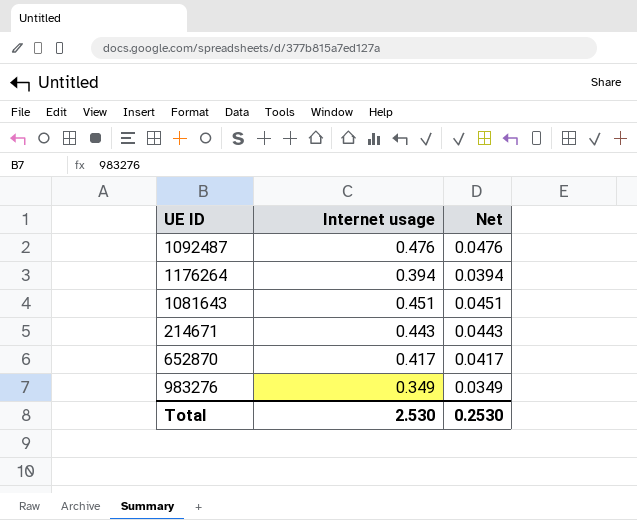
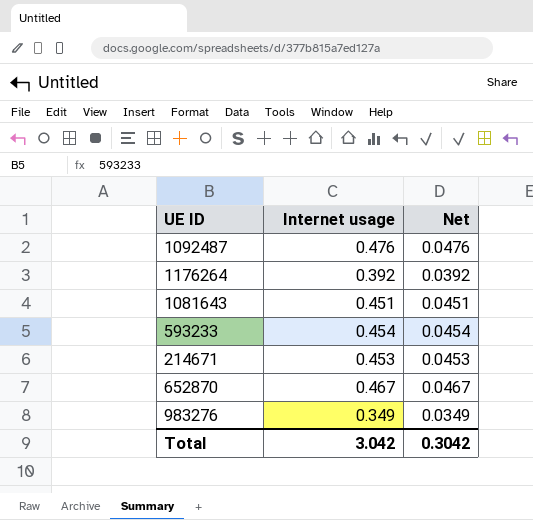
1176264 | Internet usage: 0.394 -> 0.392
1176264 | Net: 0.0394 -> 0.0392
row 593233: none -> 0.454 | 0.0454
214671 | Internet usage: 0.443 -> 0.453
214671 | Net: 0.0443 -> 0.0453
652870 | Internet usage: 0.417 -> 0.467
652870 | Net: 0.0417 -> 0.0467
Total | Internet usage: 2.530 -> 3.042
Total | Net: 0.2530 -> 0.3042

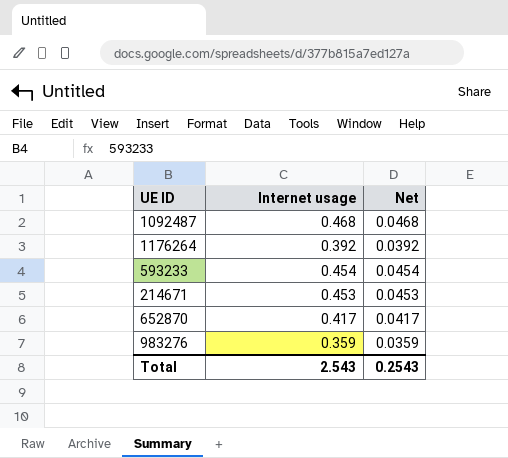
row 1081643: 0.451 | 0.0451 -> none
1092487 | Internet usage: 0.476 -> 0.468
1092487 | Net: 0.0476 -> 0.0468
652870 | Internet usage: 0.467 -> 0.417
652870 | Net: 0.0467 -> 0.0417
983276 | Internet usage: 0.349 -> 0.359
983276 | Net: 0.0349 -> 0.0359
Total | Internet usage: 3.042 -> 2.543
Total | Net: 0.3042 -> 0.2543

